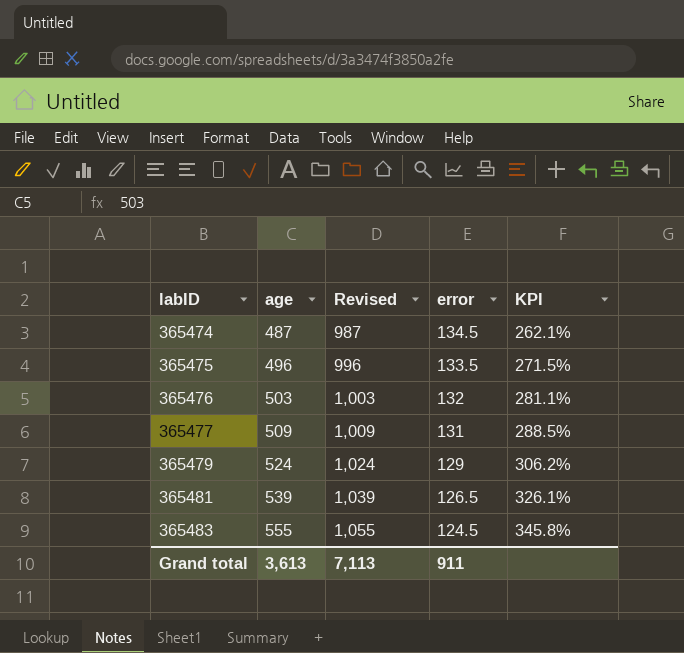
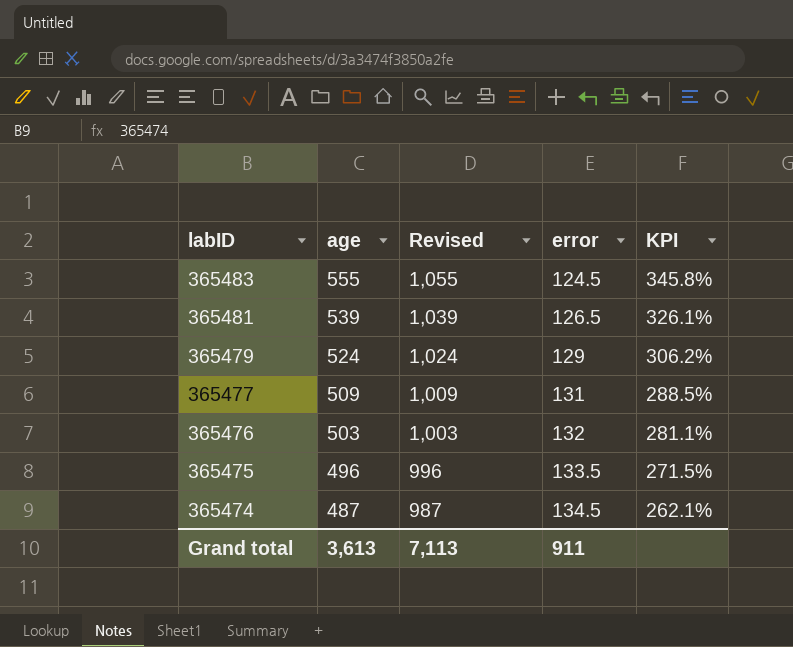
row order: labID ascending -> labID descending

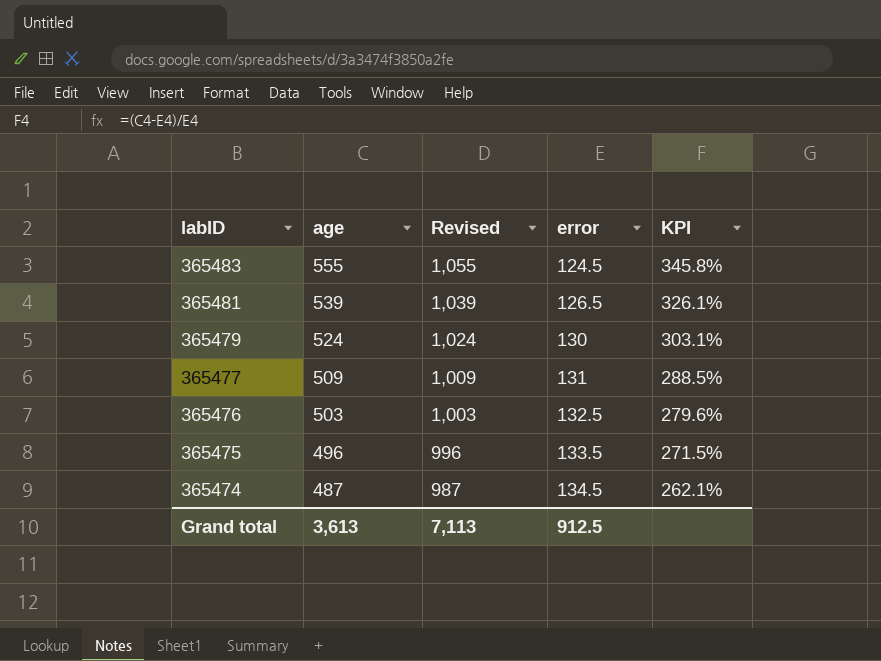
365479 | error: 129 -> 130
365479 | KPI: 306.2% -> 303.1%
365476 | error: 132 -> 132.5
365476 | KPI: 281.1% -> 279.6%
Grand total | error: 911 -> 912.5

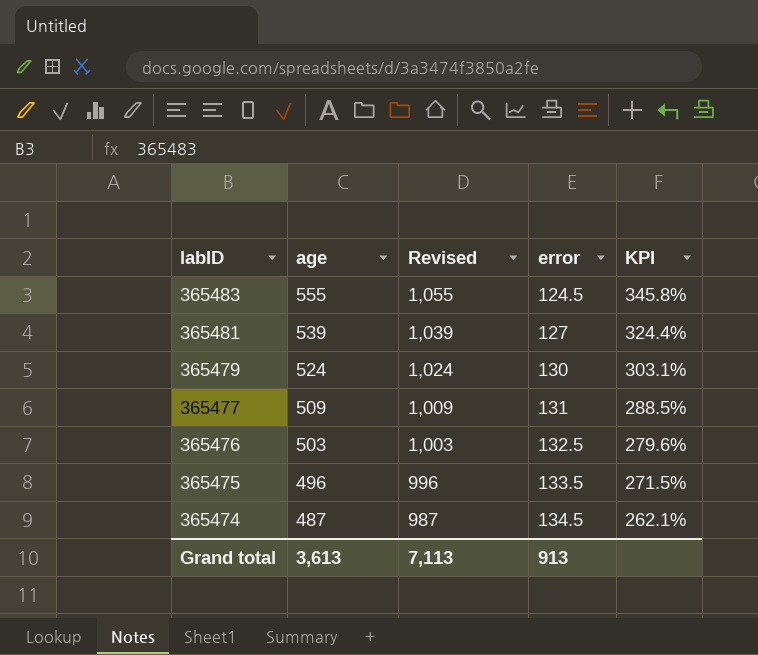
365481 | error: 126.5 -> 127
365481 | KPI: 326.1% -> 324.4%
Grand total | error: 912.5 -> 913

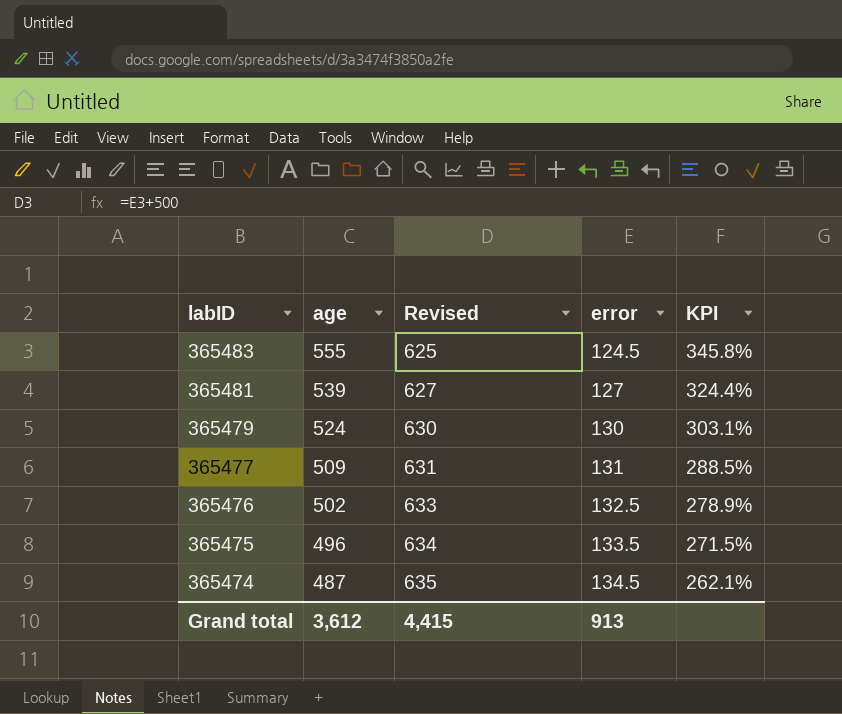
column Revised | formula: [age] + 500 -> [error] + 500
365476 | age: 503 -> 502
365476 | KPI: 279.6% -> 278.9%
Grand total | age: 3,613 -> 3,612
Grand total | Revised: 7,113 -> 4,415

